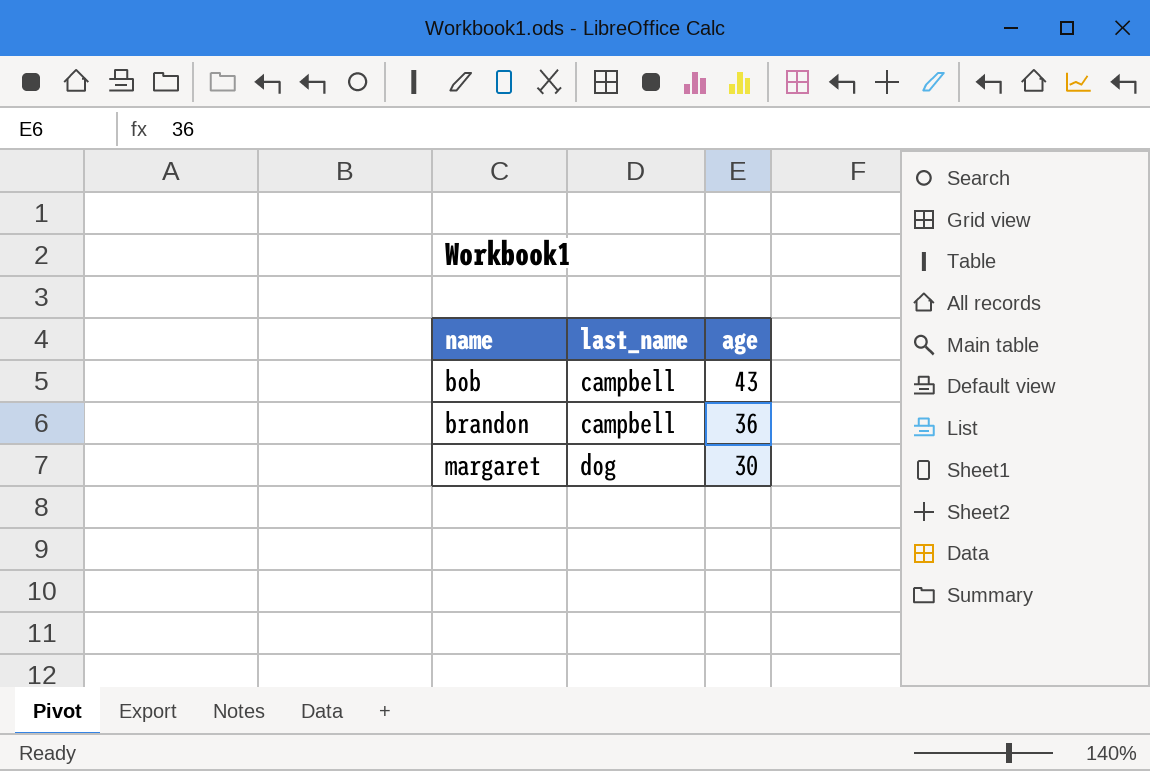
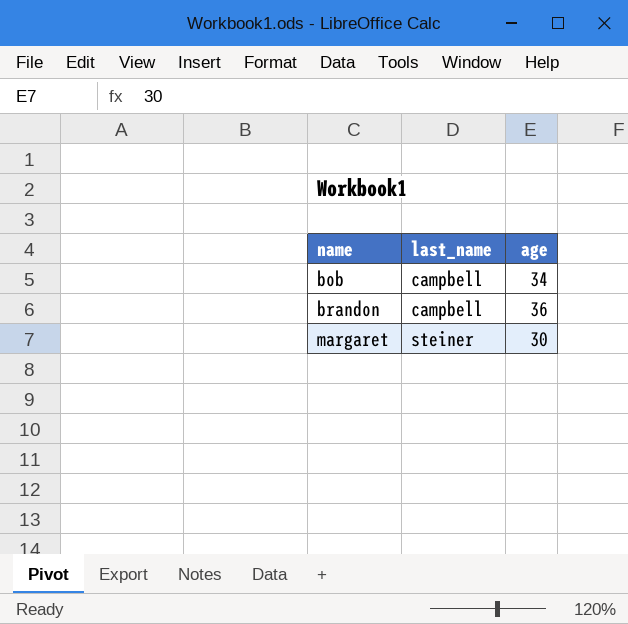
bob | age: 43 -> 34
margaret | last_name: dog -> steiner

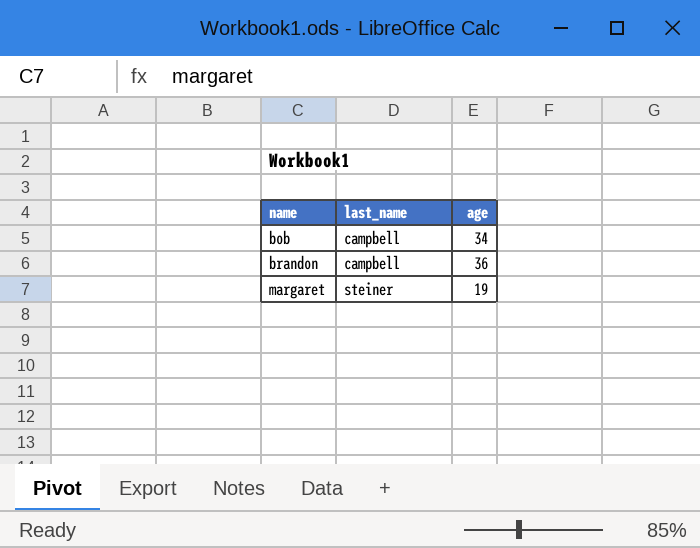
margaret | age: 30 -> 19

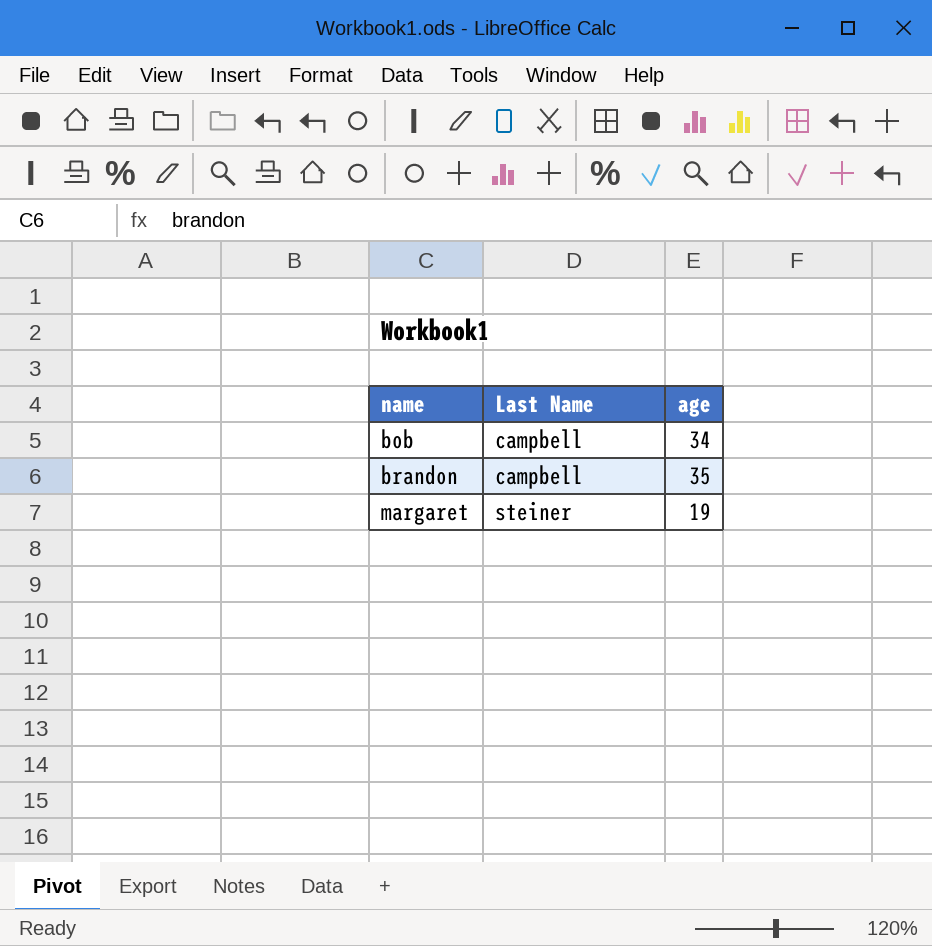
column name: last_name -> Last Name
brandon | age: 36 -> 35

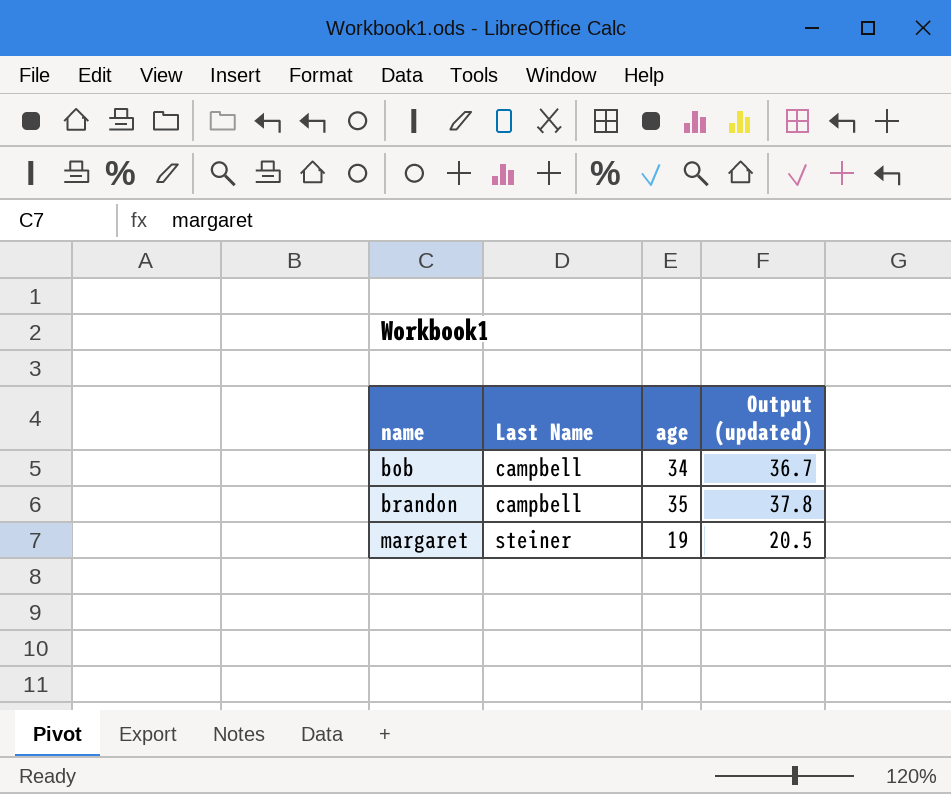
column Output (updated) | formula: none -> [age] * 1.08

